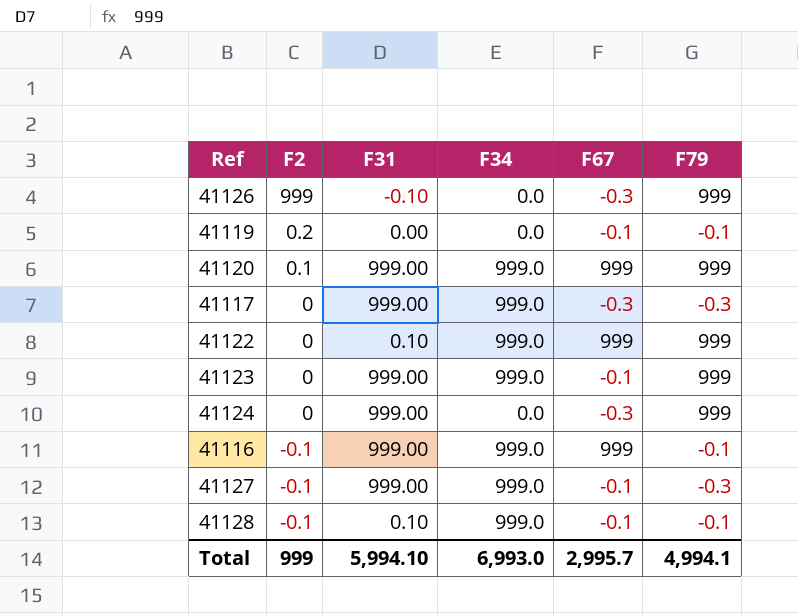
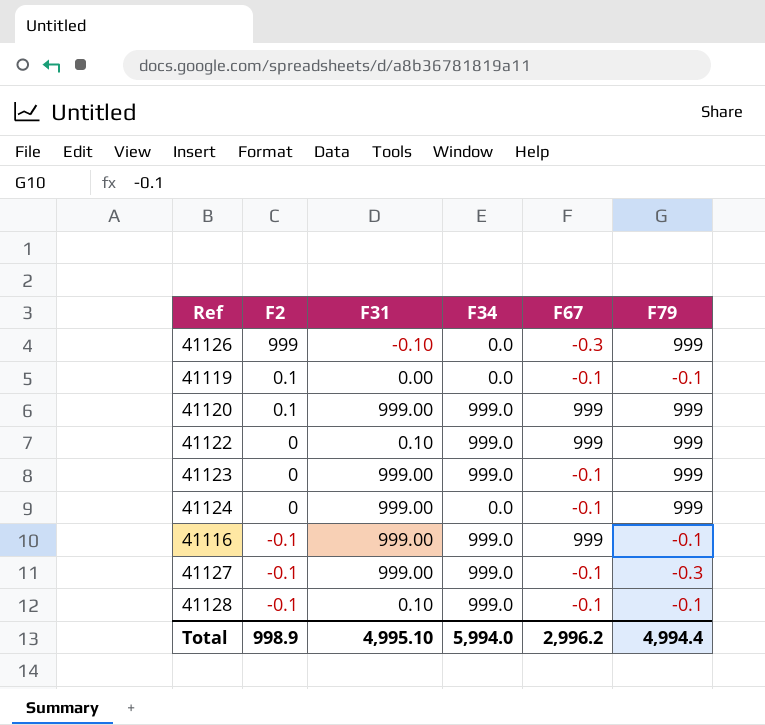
row 41117: 0 | 999.00 | 999.0 | -0.3 | -0.3 -> none
41119 | F2: 0.2 -> 0.1
41124 | F67: -0.3 -> -0.1
Total | F2: 999 -> 998.9
Total | F31: 5,994.10 -> 4,995.10
Total | F34: 6,993.0 -> 5,994.0
Total | F67: 2,995.7 -> 2,996.2
Total | F79: 4,994.1 -> 4,994.4

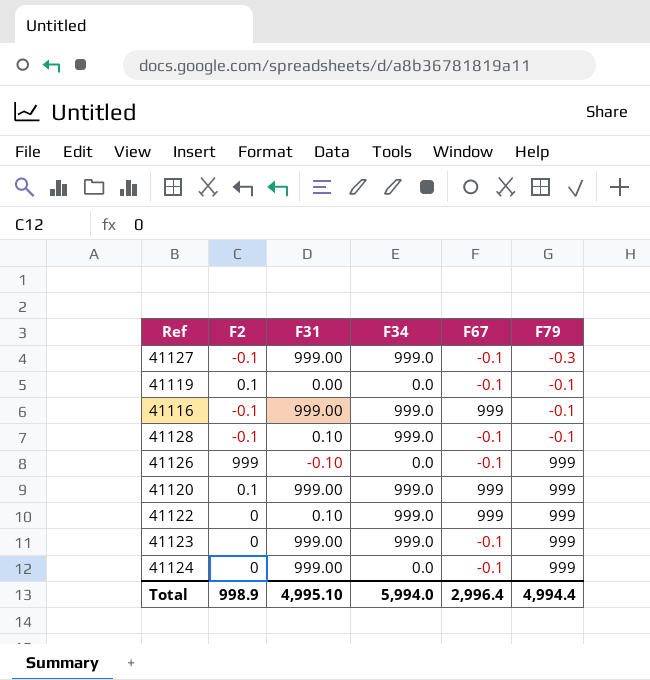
row order: F2 descending -> F79 ascending
41126 | F67: -0.3 -> -0.1
Total | F67: 2,996.2 -> 2,996.4

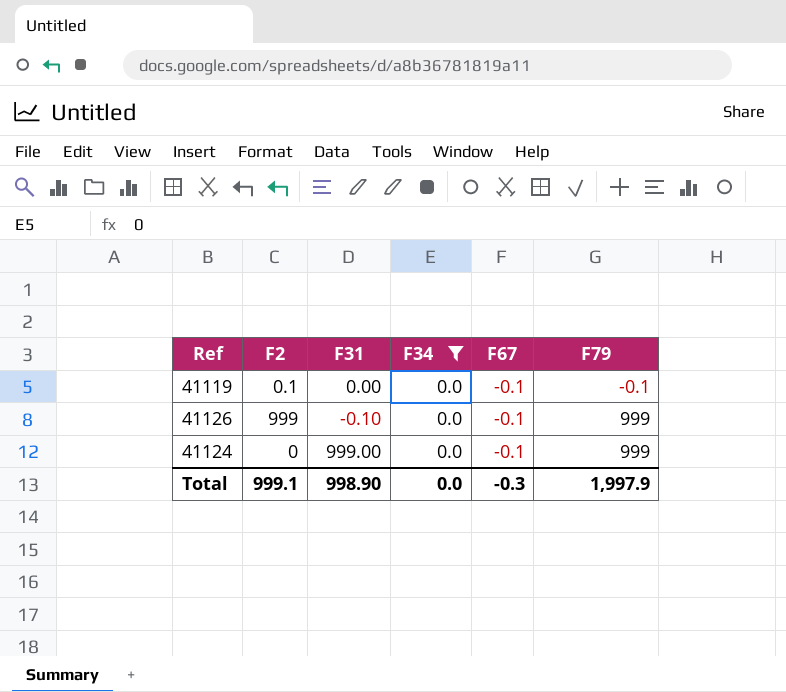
filter: none -> F34 = 0.0
Total | F2: 998.9 -> 999.1
Total | F31: 4,995.10 -> 998.90
Total | F34: 5,994.0 -> 0.0
Total | F67: 2,996.4 -> -0.3
Total | F79: 4,994.4 -> 1,997.9

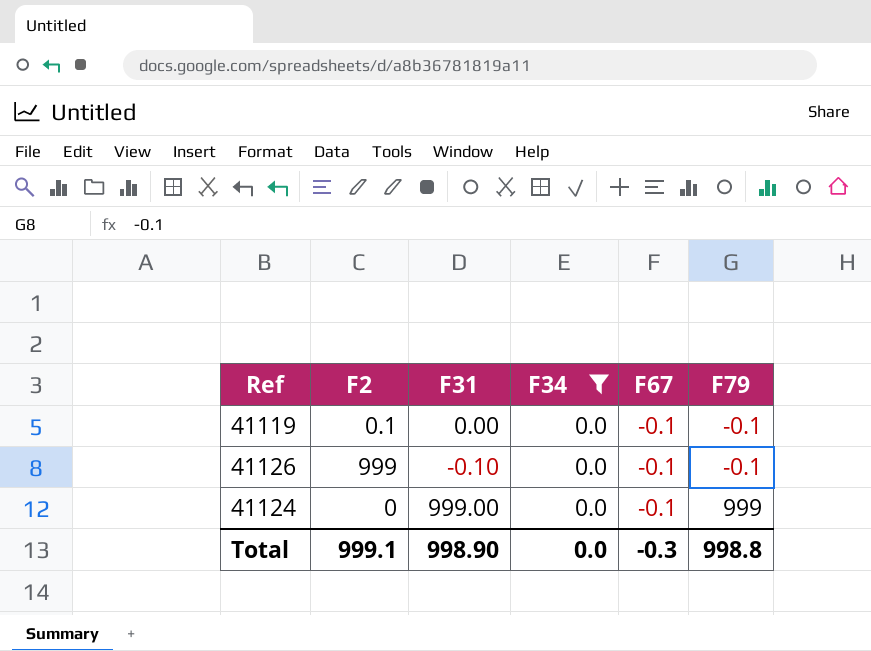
41126 | F79: 999 -> -0.1
Total | F79: 1,997.9 -> 998.8

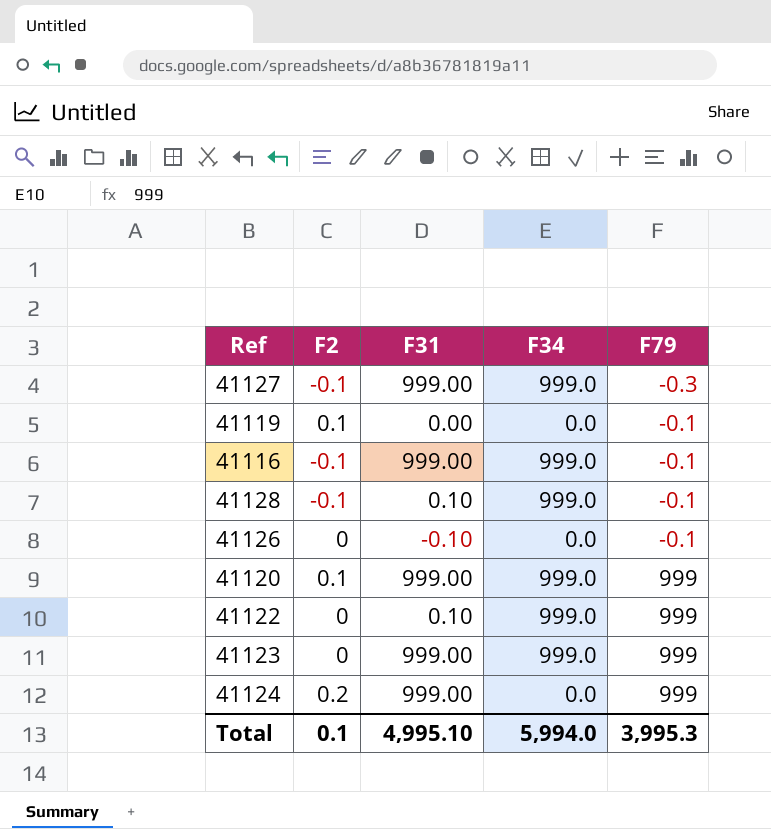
filter: F34 = 0.0 -> none
column F67 | position: 5 -> none
41126 | F2: 999 -> 0
41124 | F2: 0 -> 0.2
Total | F2: 999.1 -> 0.1
Total | F31: 998.90 -> 4,995.10
Total | F34: 0.0 -> 5,994.0
Total | F79: 998.8 -> 3,995.3

